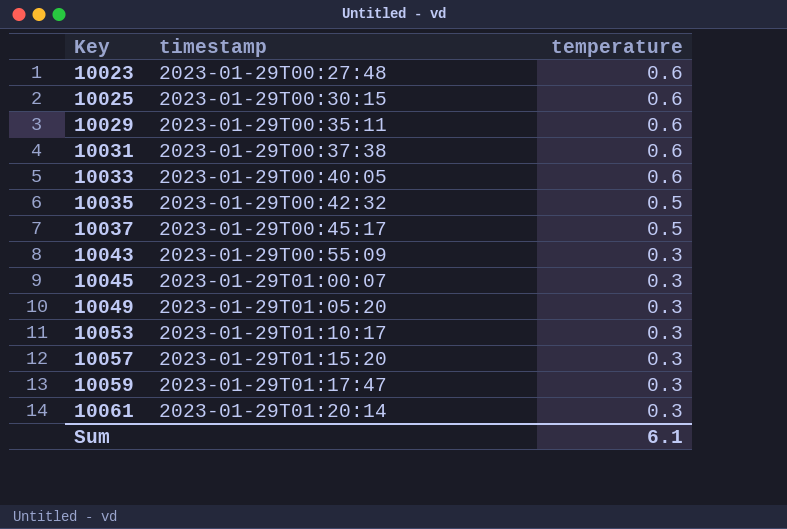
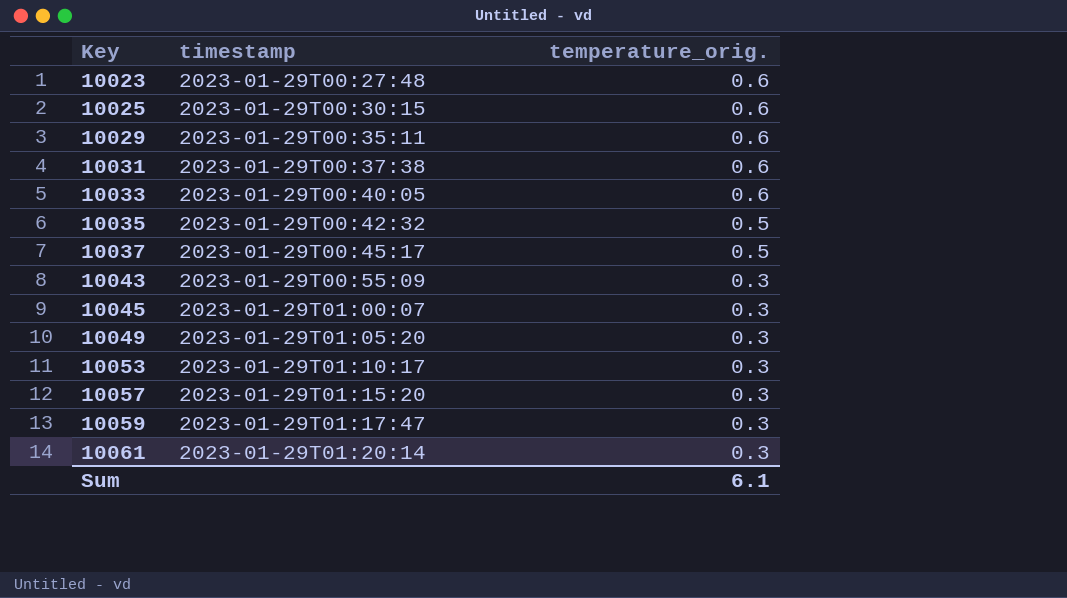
column name: temperature -> temperature_orig.

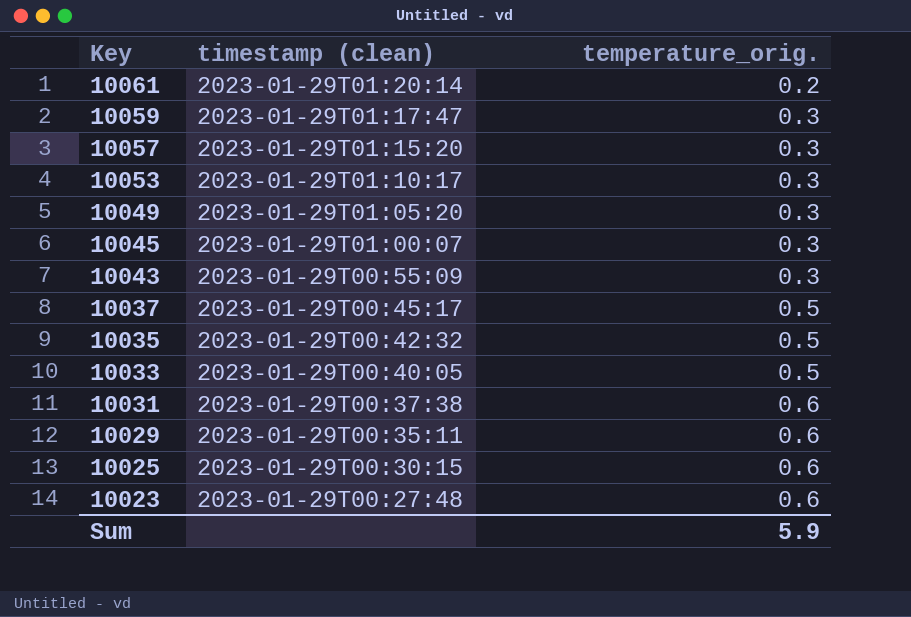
row order: Key ascending -> Key descending
column name: timestamp -> timestamp (clean)
10061 | temperature_orig.: 0.3 -> 0.2
10033 | temperature_orig.: 0.6 -> 0.5
Sum | temperature_orig.: 6.1 -> 5.9

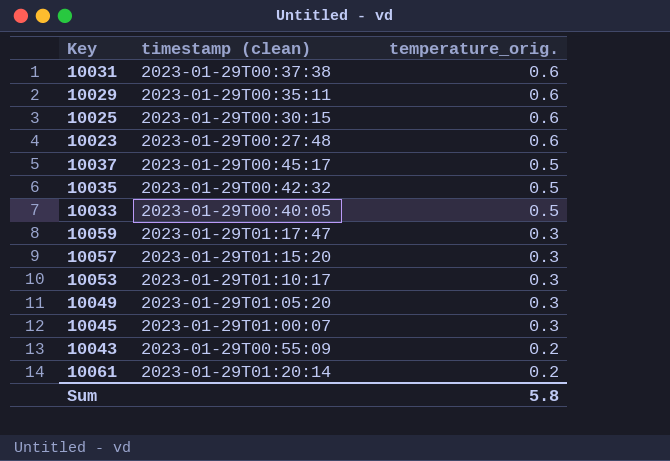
row order: Key descending -> temperature_orig. descending
10043 | temperature_orig.: 0.3 -> 0.2
Sum | temperature_orig.: 5.9 -> 5.8

